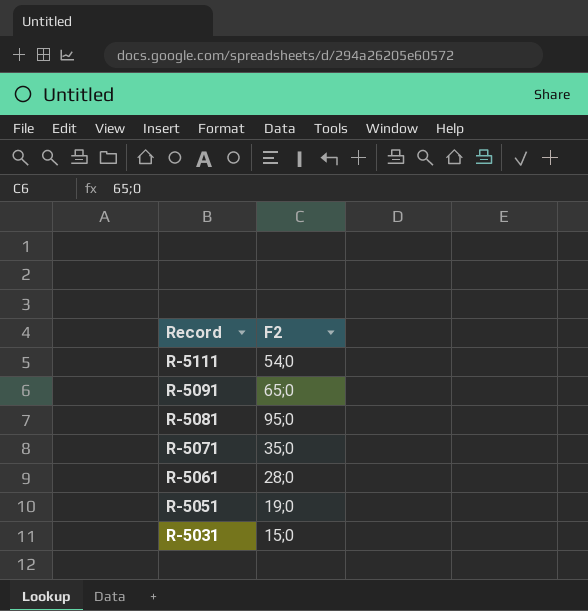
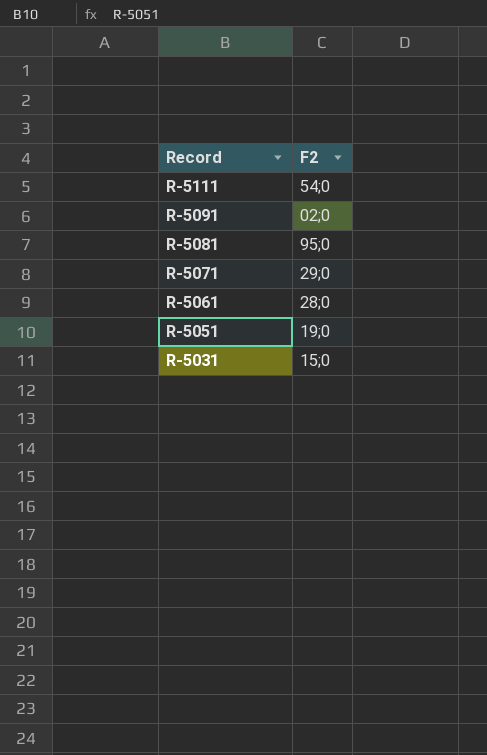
R-5091 | F2: 65;0 -> 02;0
R-5071 | F2: 35;0 -> 29;0

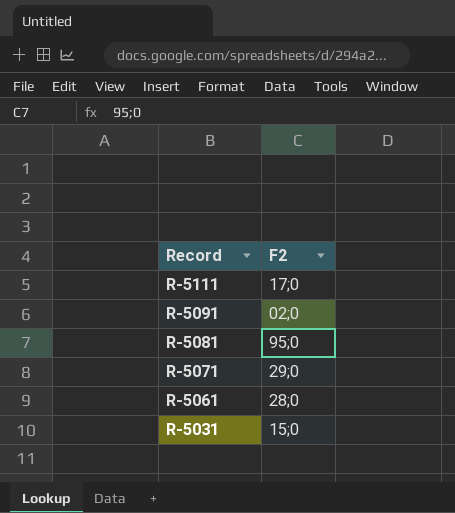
row R-5051: 19;0 -> none
R-5111 | F2: 54;0 -> 17;0

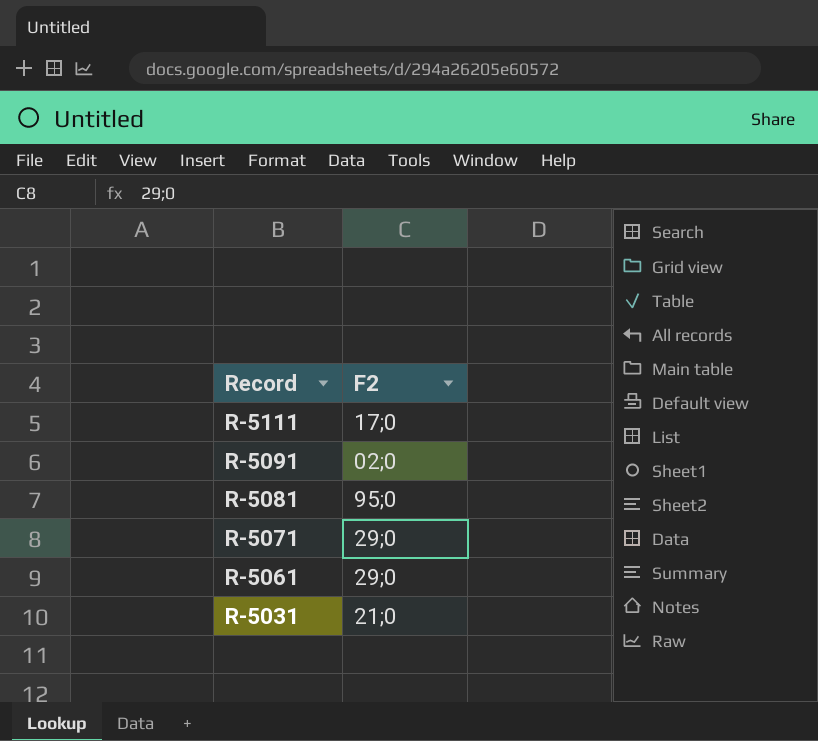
R-5061 | F2: 28;0 -> 29;0
R-5031 | F2: 15;0 -> 21;0

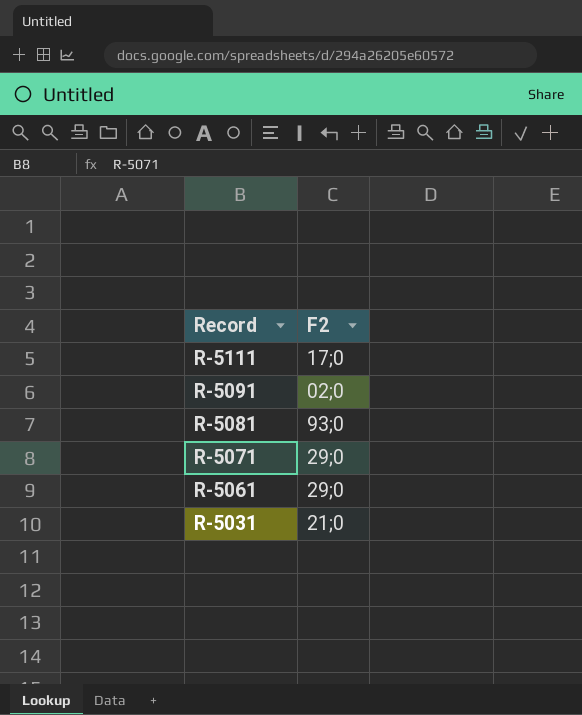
R-5081 | F2: 95;0 -> 93;0

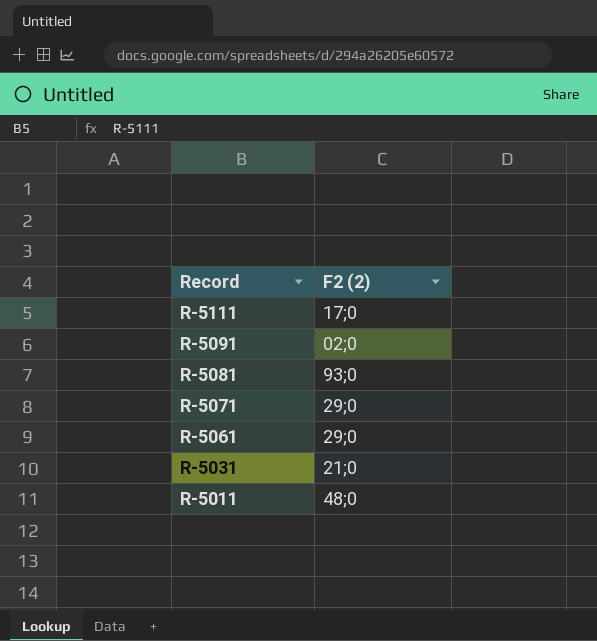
column name: F2 -> F2 (2)
row R-5011: none -> 48;0

